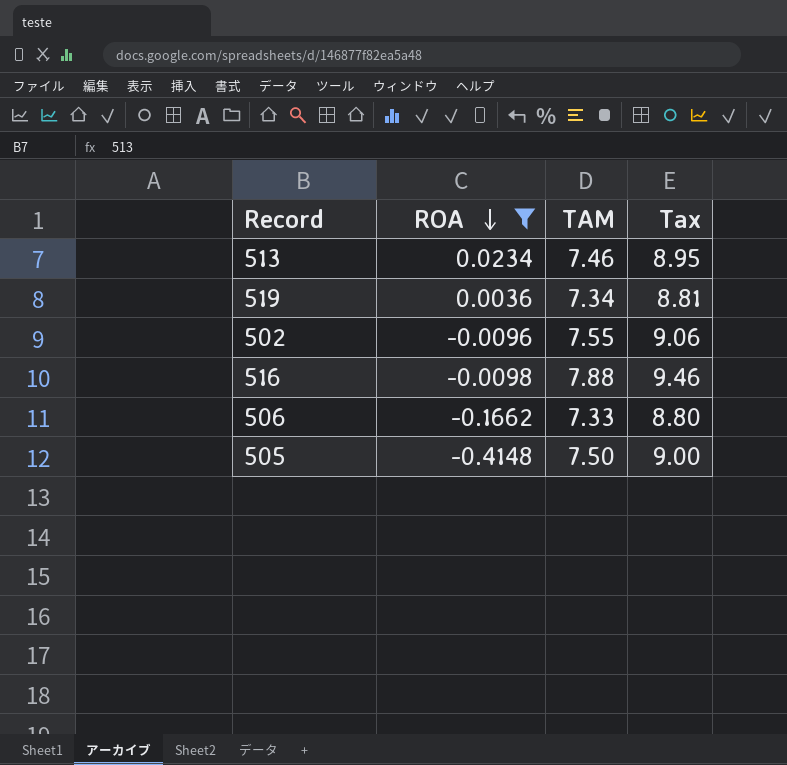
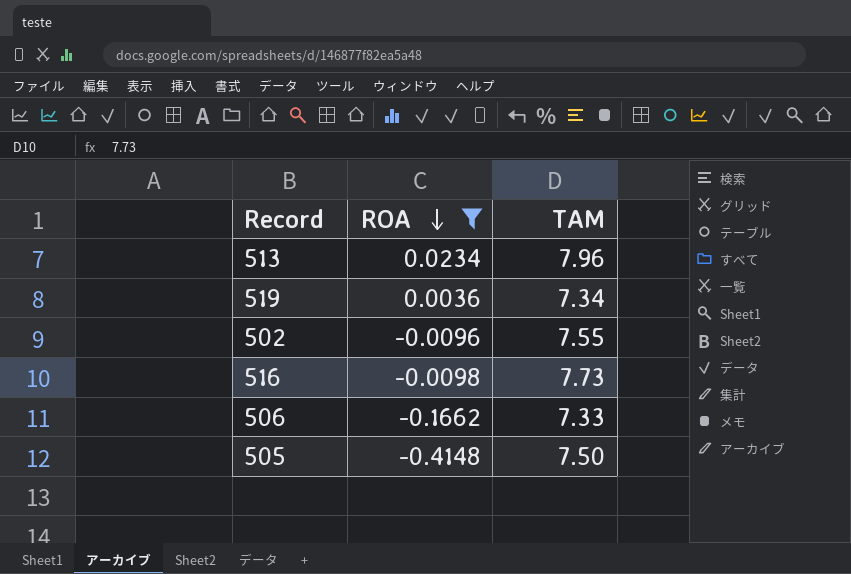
column Tax | formula: [TAM] * 1.2 -> none
513 | TAM: 7.46 -> 7.96
516 | TAM: 7.88 -> 7.73

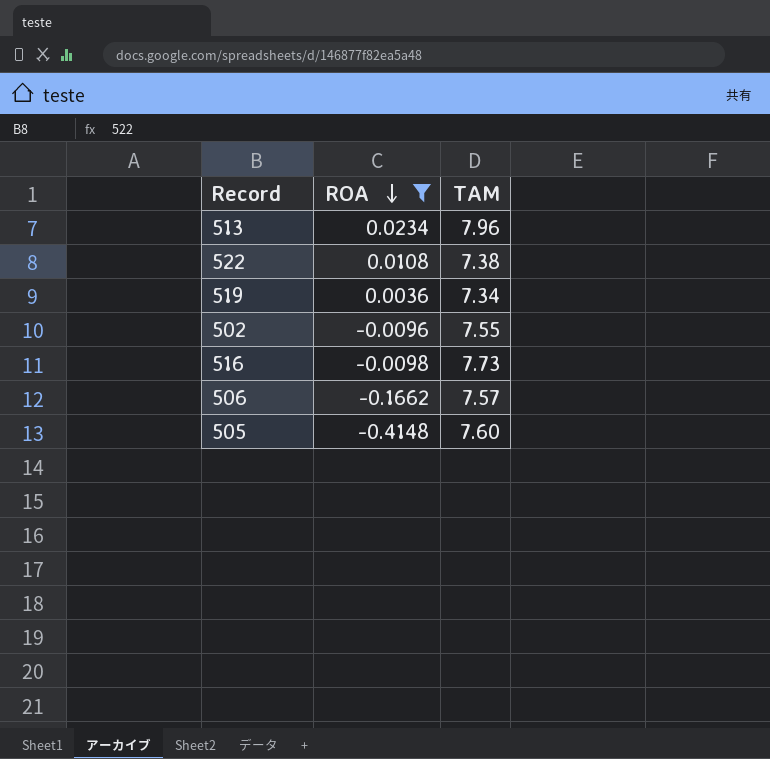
row 522: none -> 0.0108 | 7.38
506 | TAM: 7.33 -> 7.57
505 | TAM: 7.50 -> 7.60

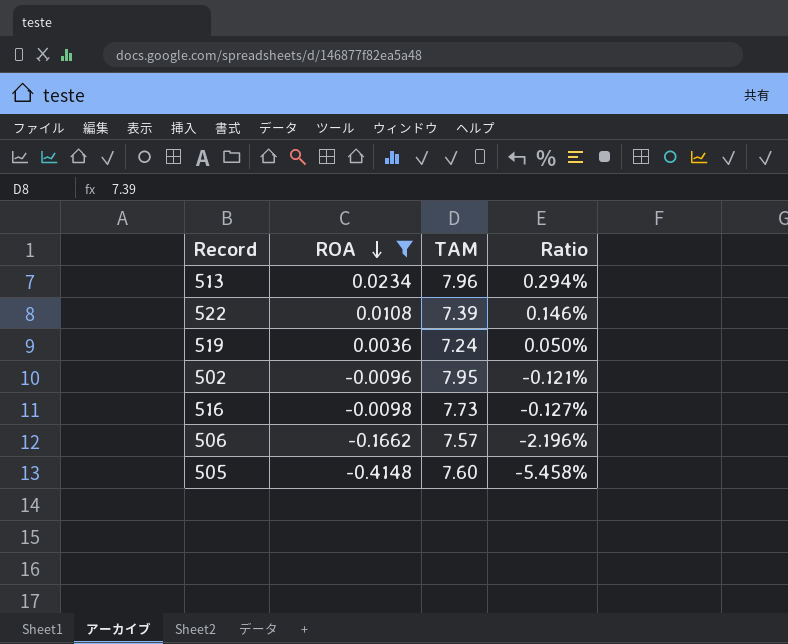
column Ratio | formula: none -> [ROA] / [TAM]
522 | TAM: 7.38 -> 7.39
519 | TAM: 7.34 -> 7.24
502 | TAM: 7.55 -> 7.95

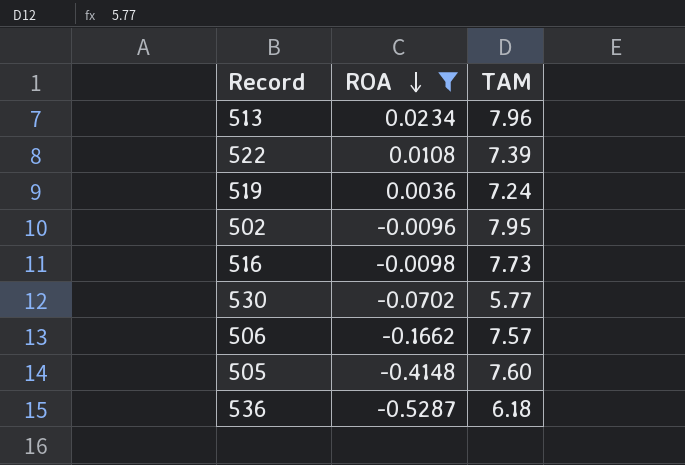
column Ratio | formula: [ROA] / [TAM] -> none
row 530: none -> -0.0702 | 5.77
row 536: none -> -0.5287 | 6.18

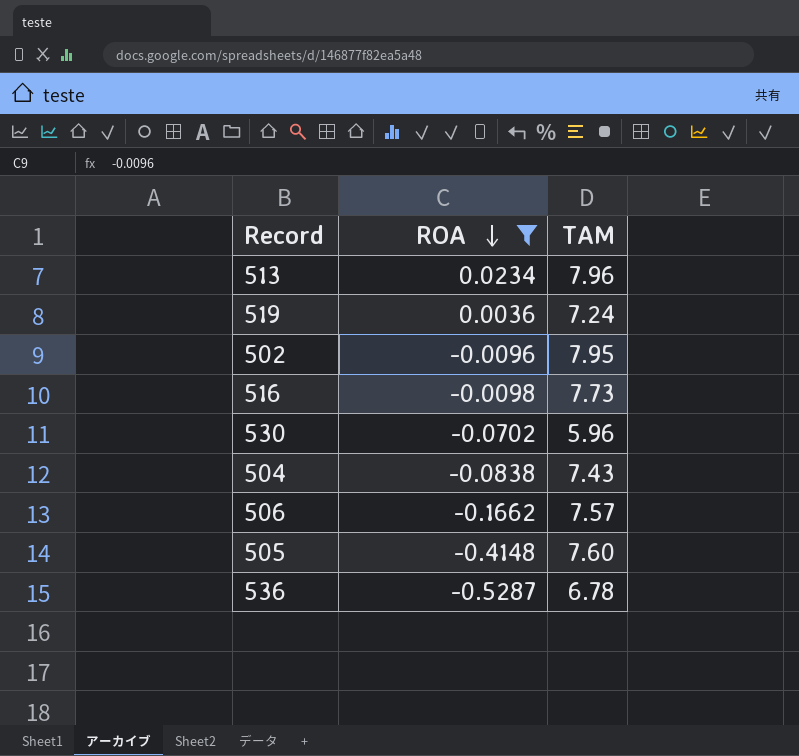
row 522: 0.0108 | 7.39 -> none
530 | TAM: 5.77 -> 5.96
row 504: none -> -0.0838 | 7.43
536 | TAM: 6.18 -> 6.78

